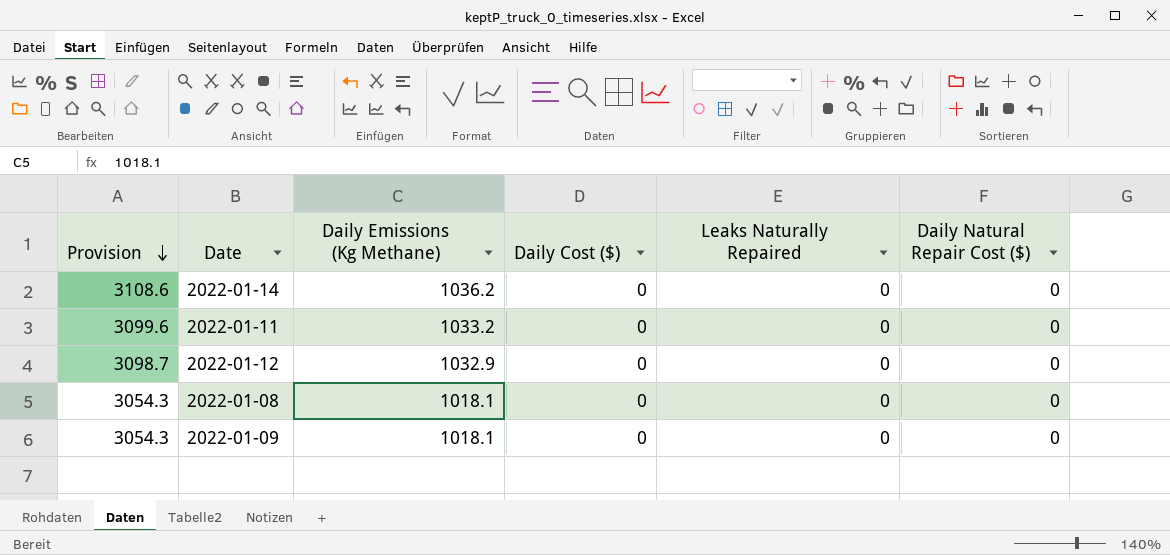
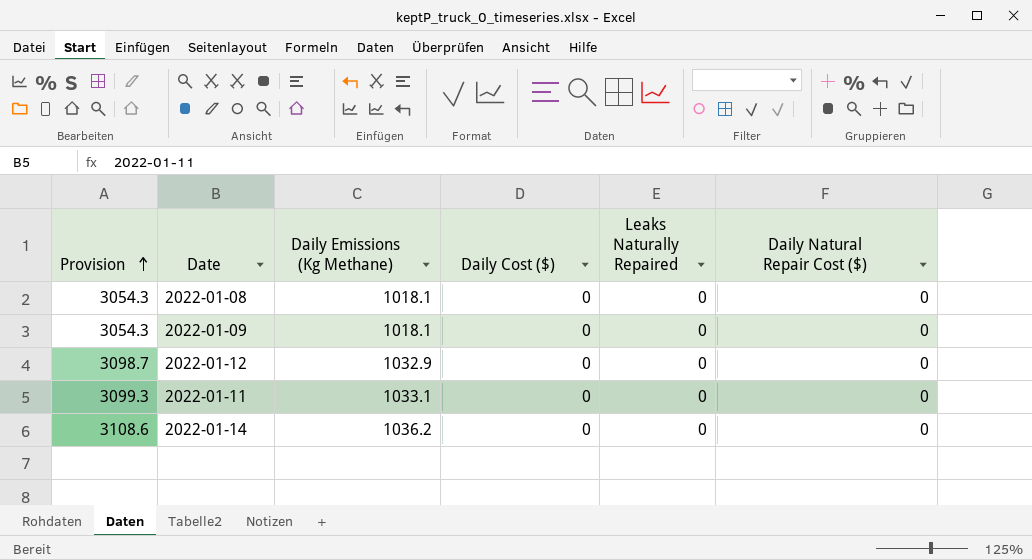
row order: Provision descending -> Provision ascending
2022-01-11 | Provision: 3099.6 -> 3099.3
2022-01-11 | Daily Emissions (Kg Methane): 1033.2 -> 1033.1

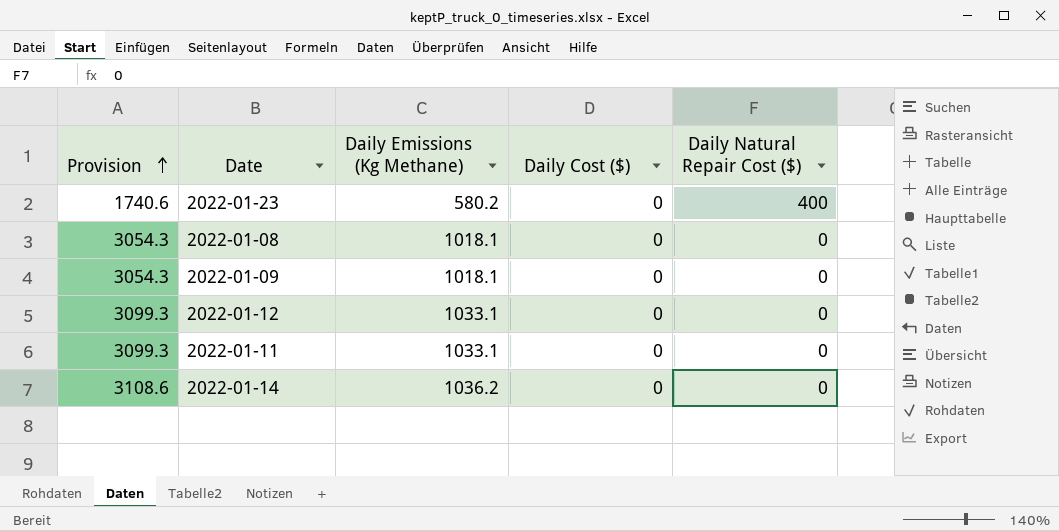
column Leaks Naturally Repaired | position: 5 -> none
row 2022-01-23: none -> 1740.6 | 580.2 | 0 | 400
2022-01-12 | Provision: 3098.7 -> 3099.3
2022-01-12 | Daily Emissions (Kg Methane): 1032.9 -> 1033.1

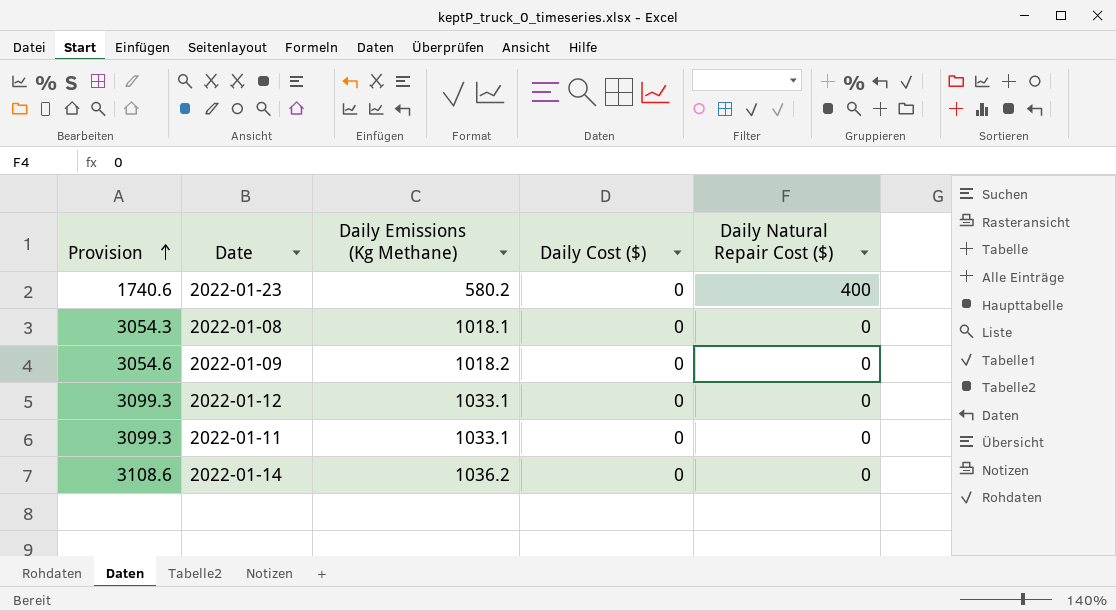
2022-01-09 | Provision: 3054.3 -> 3054.6
2022-01-09 | Daily Emissions (Kg Methane): 1018.1 -> 1018.2

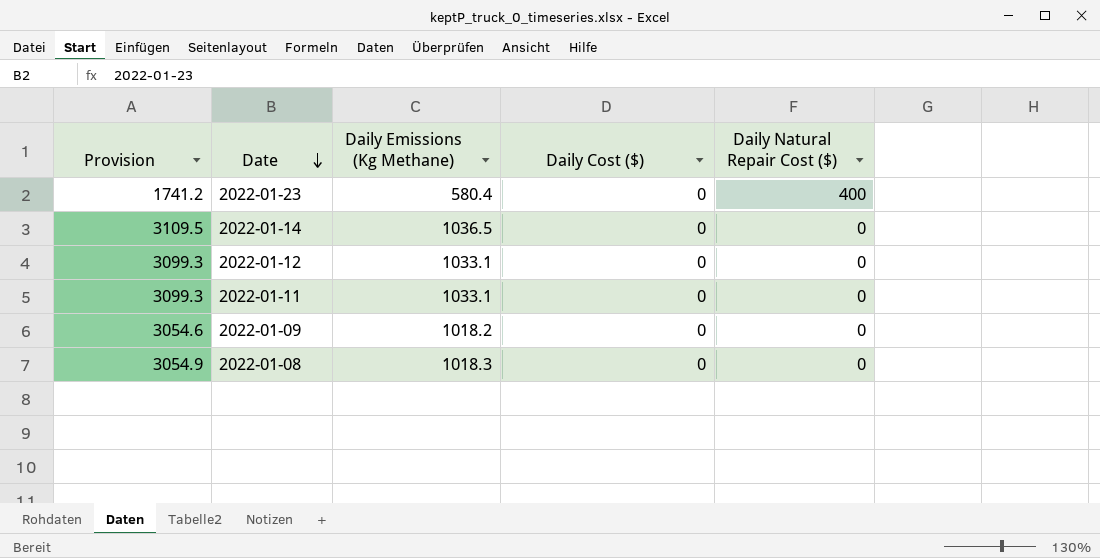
row order: Provision ascending -> Date descending
2022-01-23 | Provision: 1740.6 -> 1741.2
2022-01-23 | Daily Emissions (Kg Methane): 580.2 -> 580.4
2022-01-14 | Provision: 3108.6 -> 3109.5
2022-01-14 | Daily Emissions (Kg Methane): 1036.2 -> 1036.5
2022-01-08 | Provision: 3054.3 -> 3054.9
2022-01-08 | Daily Emissions (Kg Methane): 1018.1 -> 1018.3

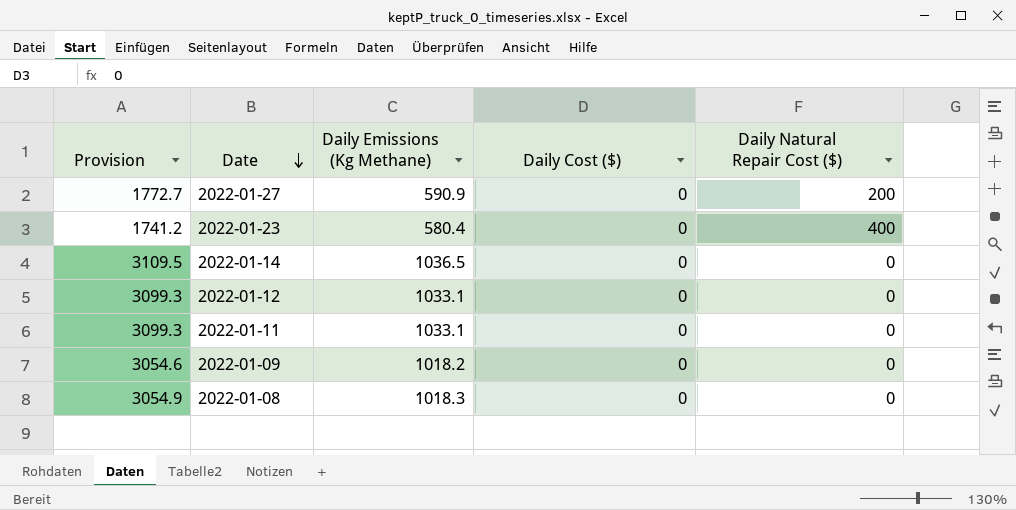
row 2022-01-27: none -> 1772.7 | 590.9 | 0 | 200

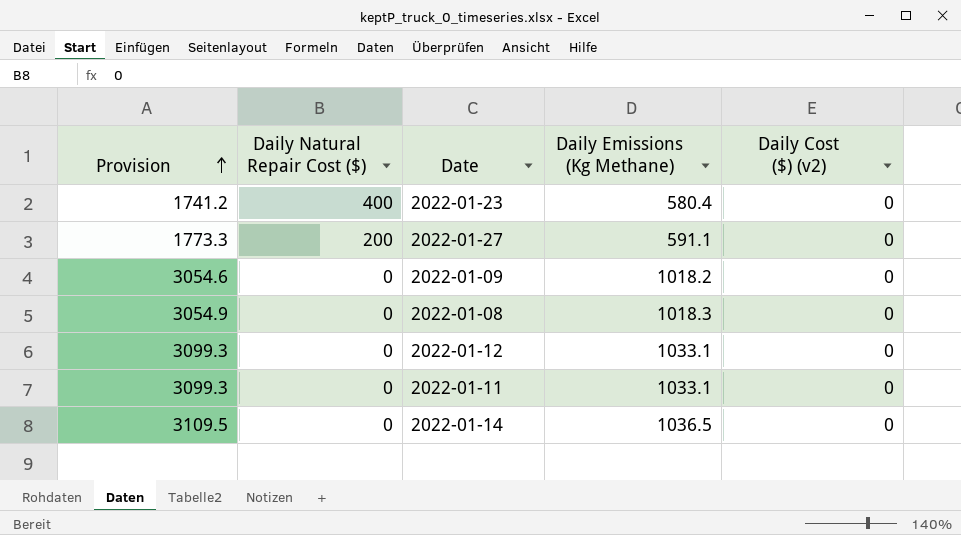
row order: Date descending -> Provision ascending
column Daily Natural Repair Cost ($) | position: 5 -> 2
column name: Daily Cost ($) -> Daily Cost ($) (v2)
2022-01-27 | Provision: 1772.7 -> 1773.3
2022-01-27 | Daily Emissions (Kg Methane): 590.9 -> 591.1

